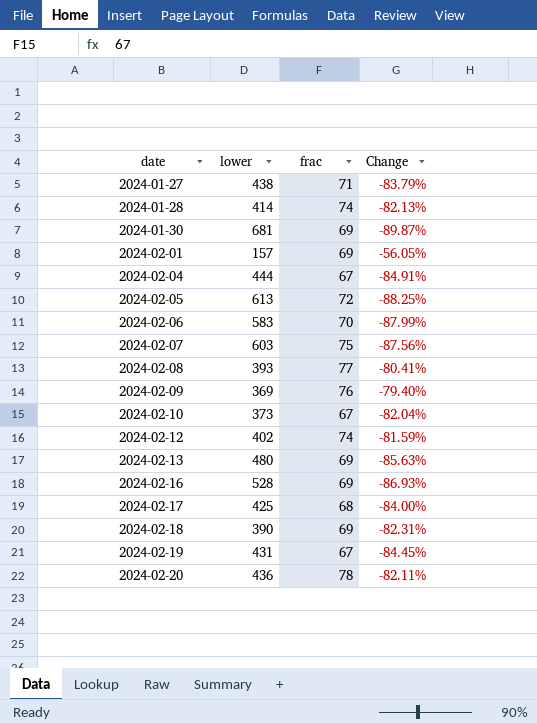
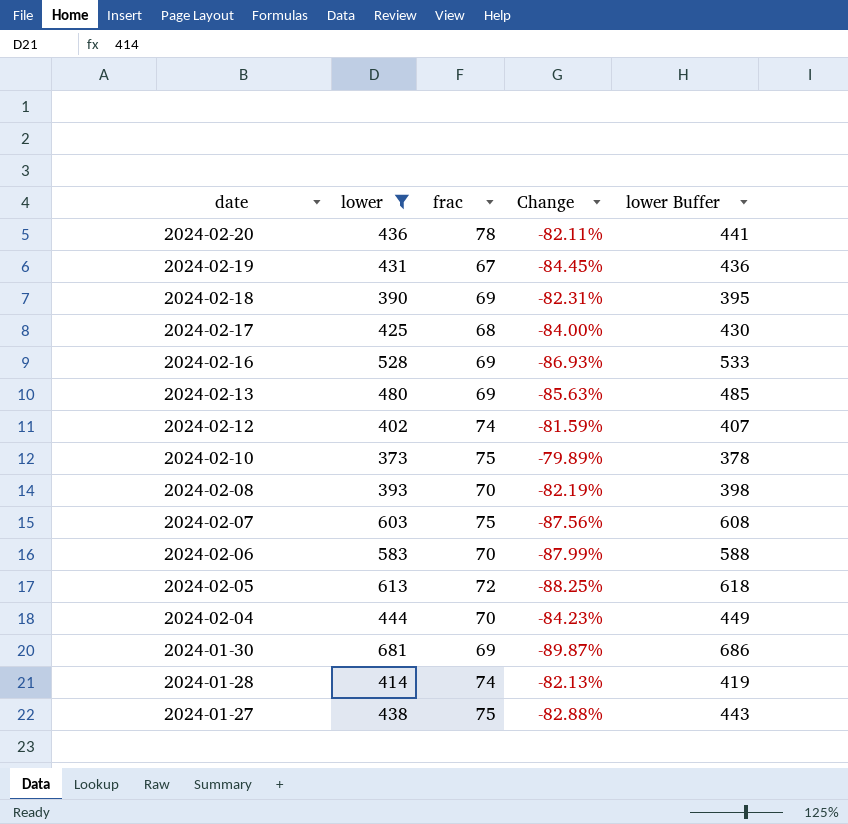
filter: none -> lower >= 373
row order: date ascending -> date descending
column lower Buffer | formula: none -> [lower] + 5
2024-02-10 | frac: 67 -> 75
2024-02-10 | Change: -82.04% -> -79.89%
2024-02-08 | frac: 77 -> 70
2024-02-08 | Change: -80.41% -> -82.19%
2024-02-04 | frac: 67 -> 70
2024-02-04 | Change: -84.91% -> -84.23%
2024-01-27 | frac: 71 -> 75
2024-01-27 | Change: -83.79% -> -82.88%

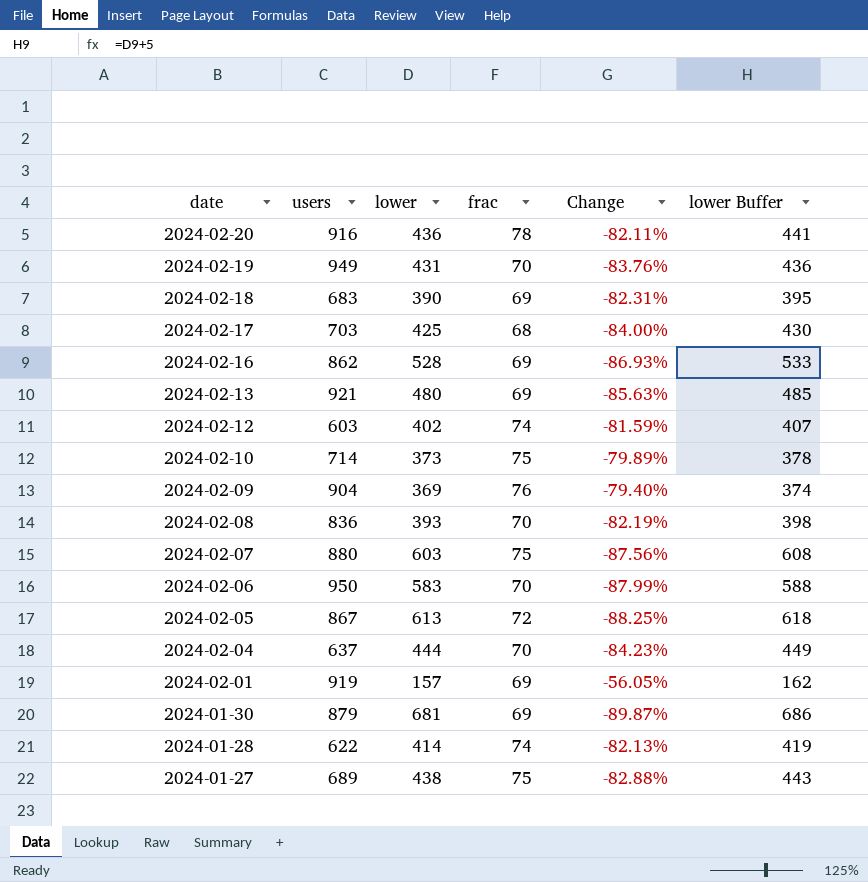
filter: lower >= 373 -> none
column users | position: none -> 2
2024-02-19 | frac: 67 -> 70
2024-02-19 | Change: -84.45% -> -83.76%

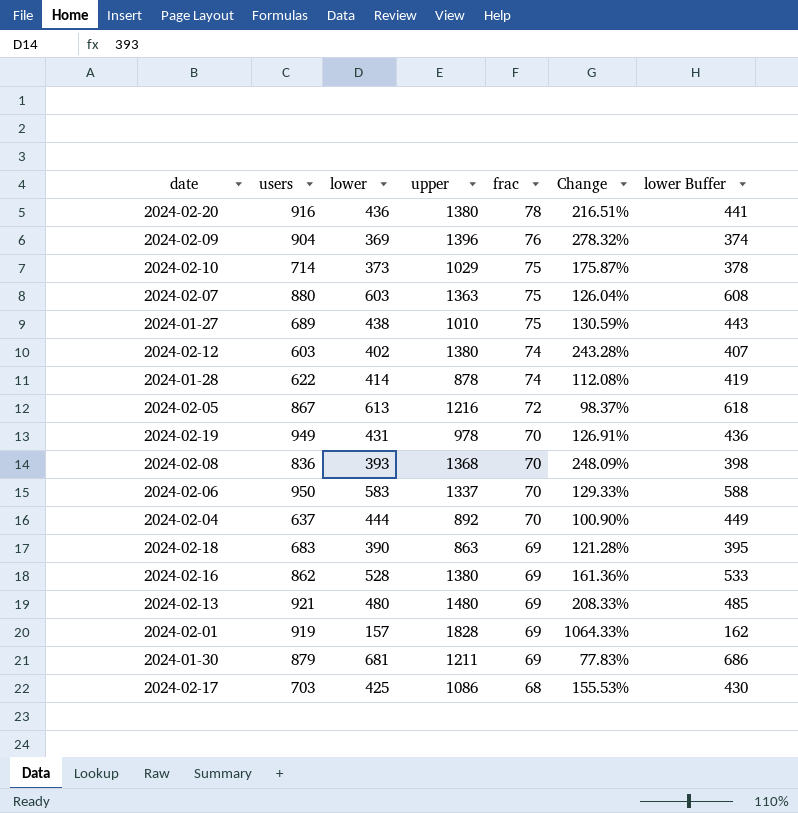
row order: date descending -> frac descending
column upper | position: none -> 4
column Change | formula: ([frac] - [lower]) / [lower] -> ([upper] - [lower]) / [lower]

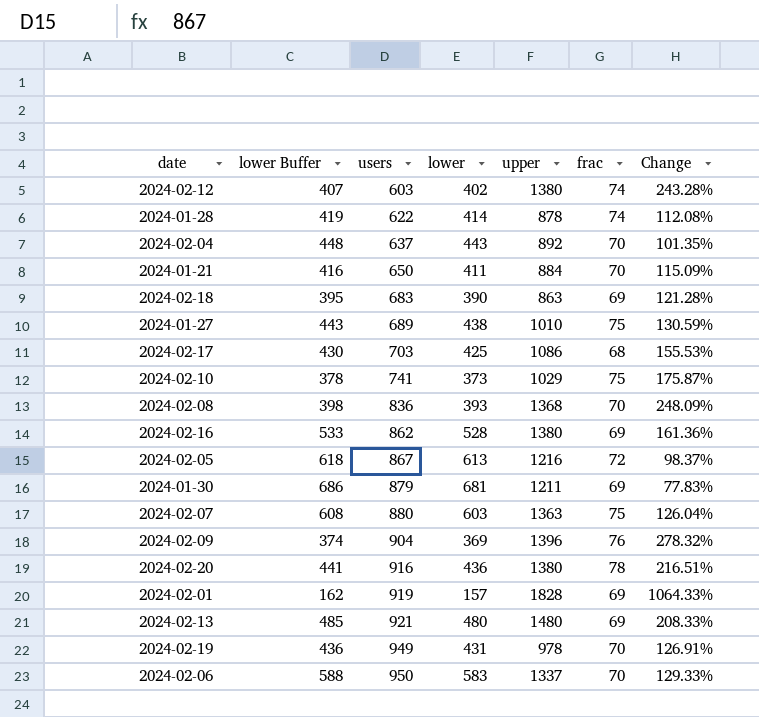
row order: frac descending -> users ascending
column lower Buffer | position: 7 -> 2
2024-02-04 | lower Buffer: 449 -> 448
2024-02-04 | lower: 444 -> 443
2024-02-04 | Change: 100.90% -> 101.35%
row 2024-01-21: none -> 416 | 650 | 411 | 884 | 70 | 115.09%
2024-02-10 | users: 714 -> 741

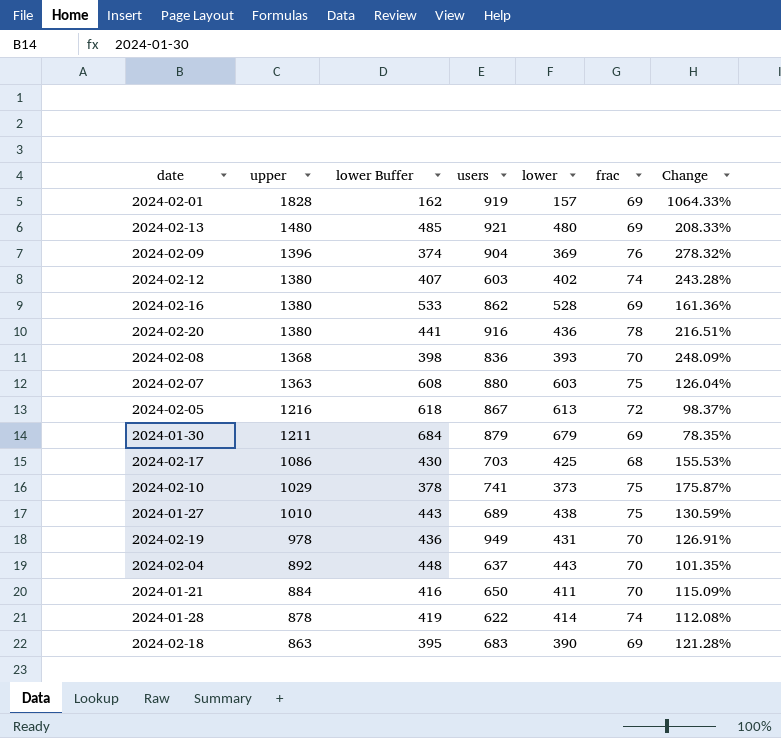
row order: users ascending -> upper descending
column upper | position: 5 -> 2
row 2024-02-06: 588 | 950 | 583 | 1337 | 70 | 129.33% -> none
2024-01-30 | lower Buffer: 686 -> 684
2024-01-30 | lower: 681 -> 679
2024-01-30 | Change: 77.83% -> 78.35%

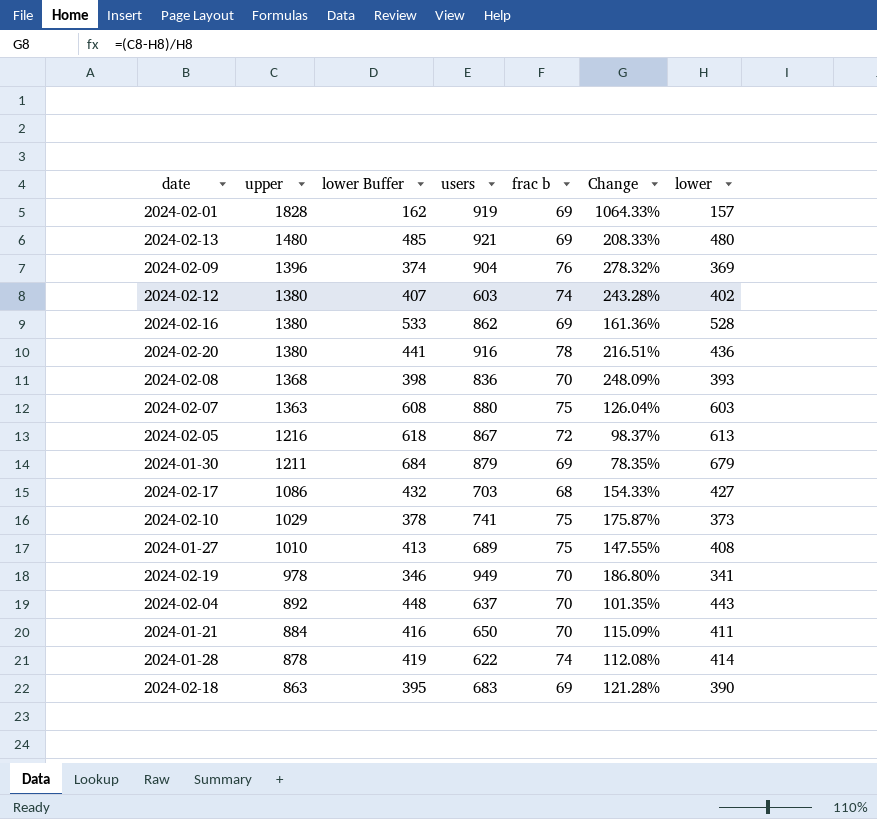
column name: frac -> frac b
column lower | position: 5 -> 7
2024-02-17 | lower Buffer: 430 -> 432
2024-02-17 | Change: 155.53% -> 154.33%
2024-02-17 | lower: 425 -> 427
2024-01-27 | lower Buffer: 443 -> 413
2024-01-27 | Change: 130.59% -> 147.55%
2024-01-27 | lower: 438 -> 408
2024-02-19 | lower Buffer: 436 -> 346
2024-02-19 | Change: 126.91% -> 186.80%
2024-02-19 | lower: 431 -> 341

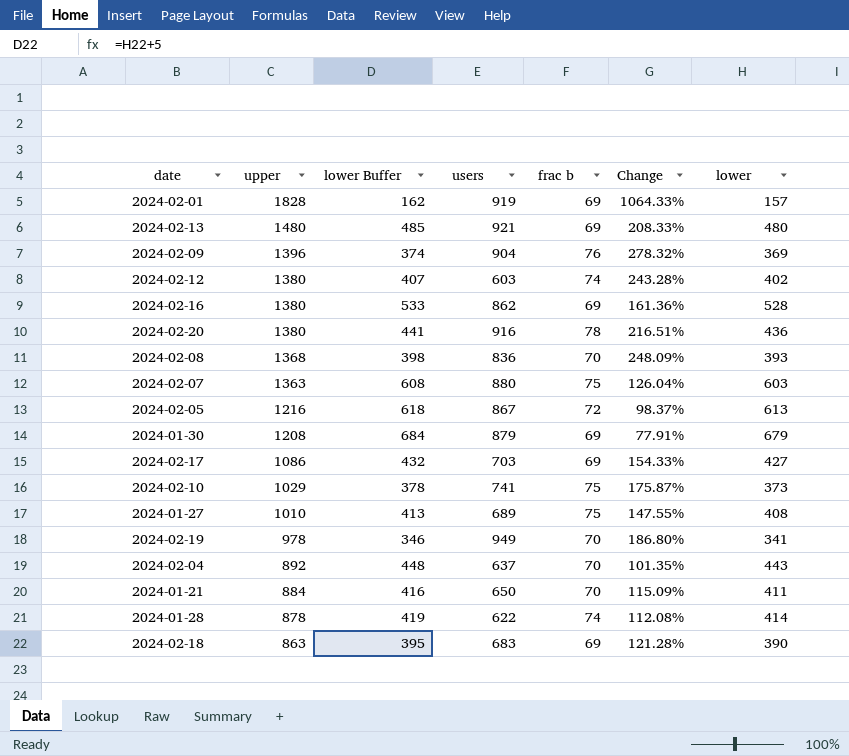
2024-01-30 | upper: 1211 -> 1208
2024-01-30 | Change: 78.35% -> 77.91%
2024-02-17 | frac b: 68 -> 69

